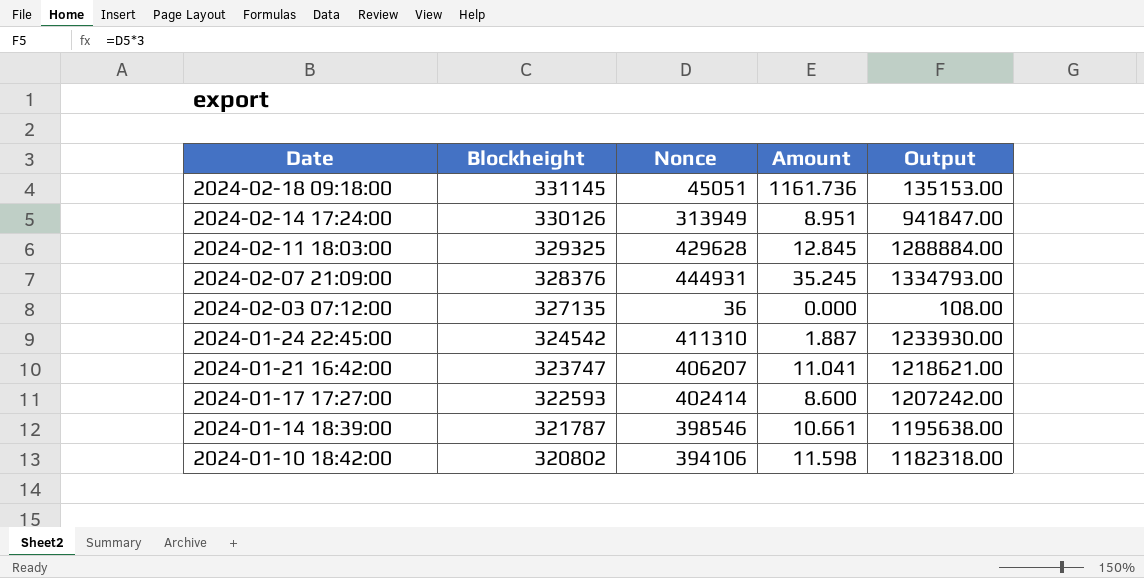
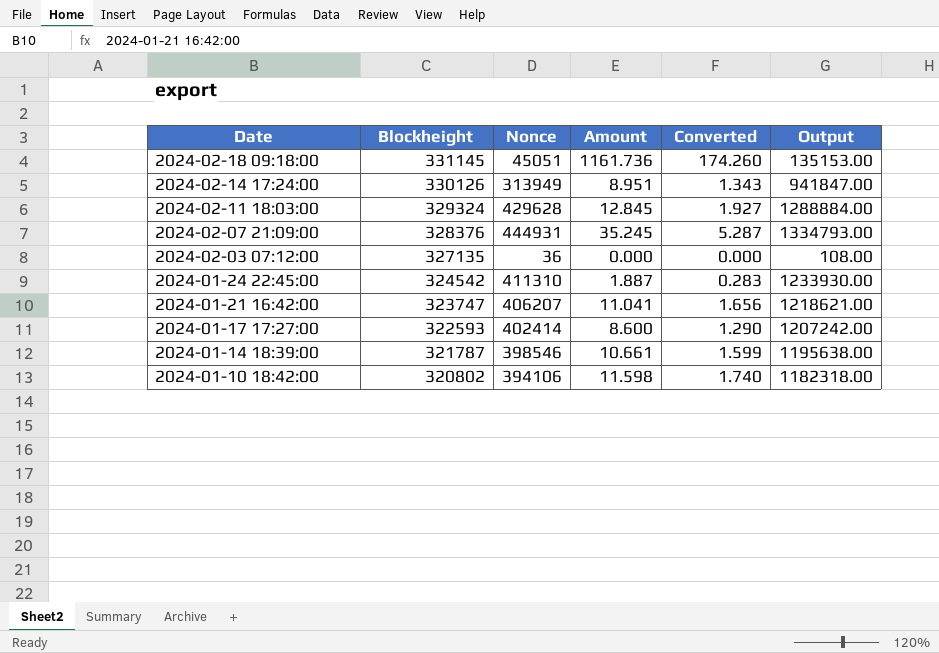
column Converted | formula: none -> [Amount] * 0.15
2024-02-11 18:03:00 | Blockheight: 329325 -> 329324

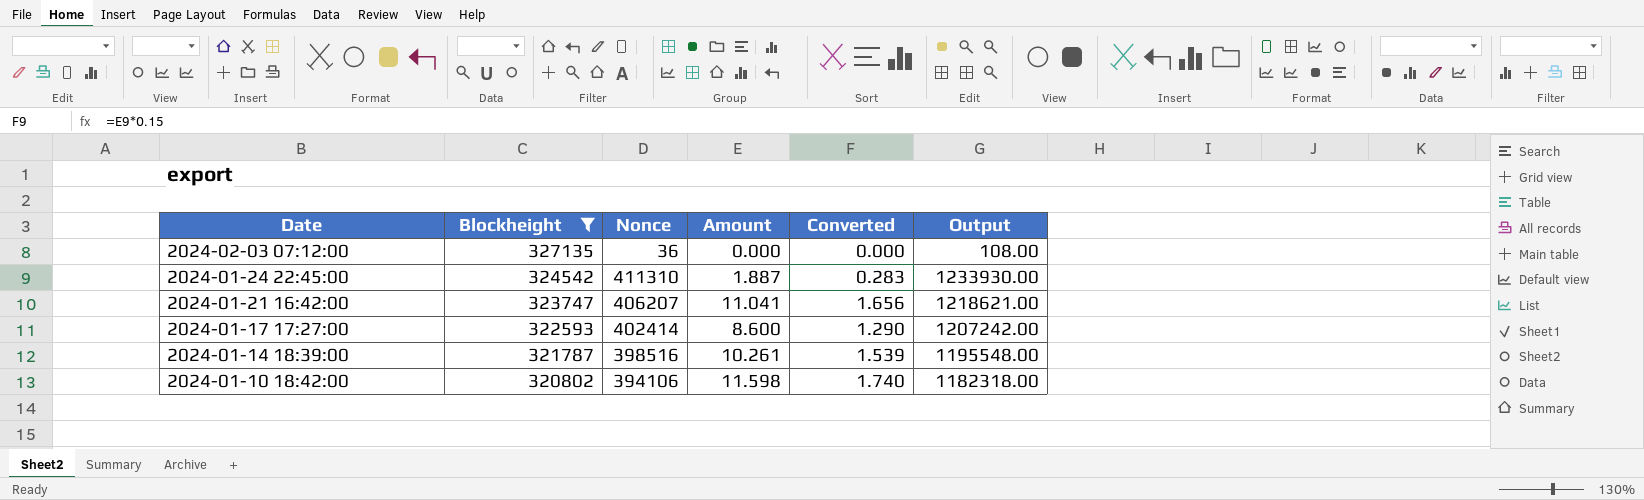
filter: none -> Blockheight <= 327135
2024-01-14 18:39:00 | Nonce: 398546 -> 398516
2024-01-14 18:39:00 | Amount: 10.661 -> 10.261
2024-01-14 18:39:00 | Converted: 1.599 -> 1.539
2024-01-14 18:39:00 | Output: 1195638.00 -> 1195548.00

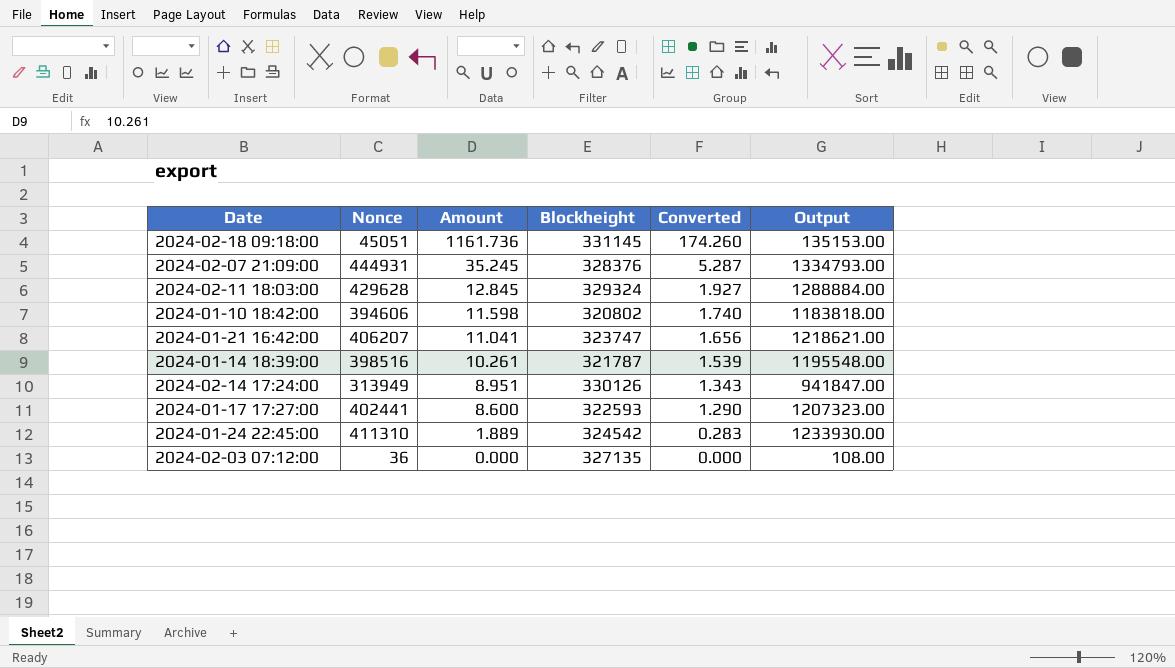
filter: Blockheight <= 327135 -> none
row order: Date descending -> Amount descending
column Blockheight | position: 2 -> 4
2024-01-10 18:42:00 | Nonce: 394106 -> 394606
2024-01-10 18:42:00 | Output: 1182318.00 -> 1183818.00
2024-01-17 17:27:00 | Nonce: 402414 -> 402441
2024-01-17 17:27:00 | Output: 1207242.00 -> 1207323.00
2024-01-24 22:45:00 | Amount: 1.887 -> 1.889

